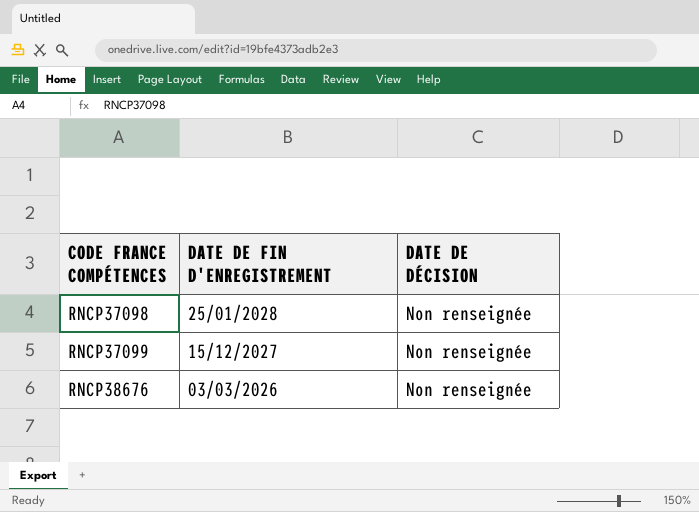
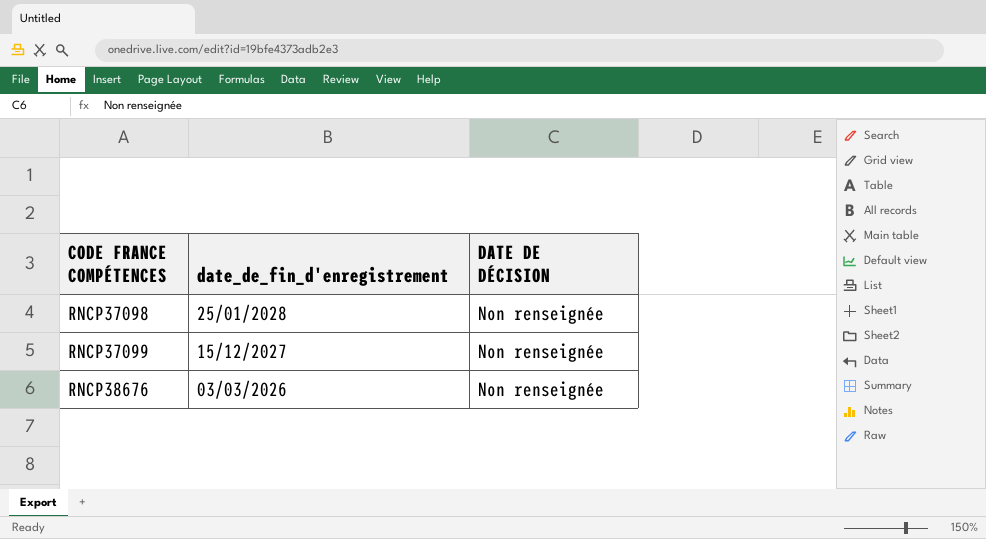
column name: DATE DE FIN D'ENREGISTREMENT -> date_de_fin_d'enregistrement

